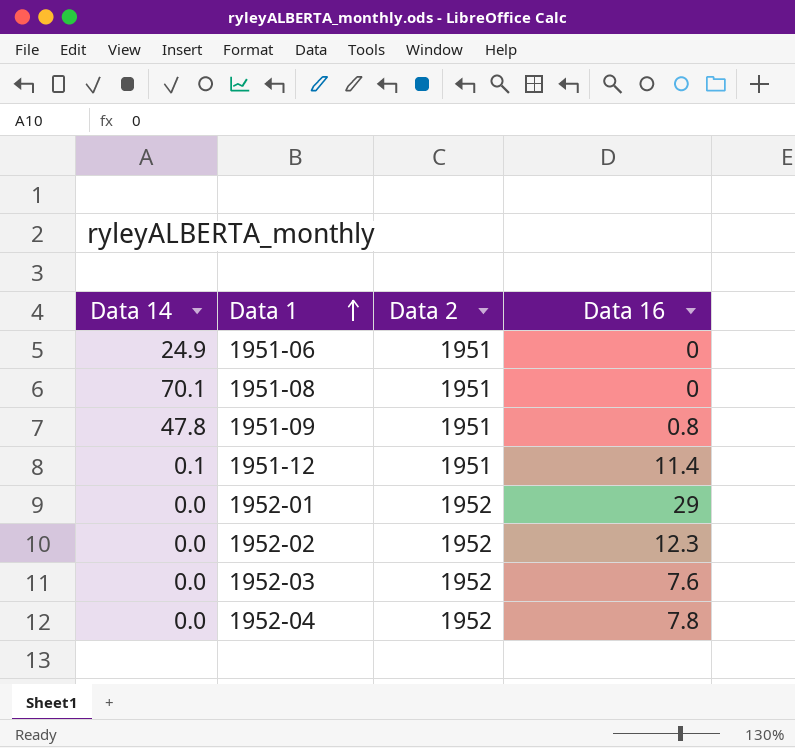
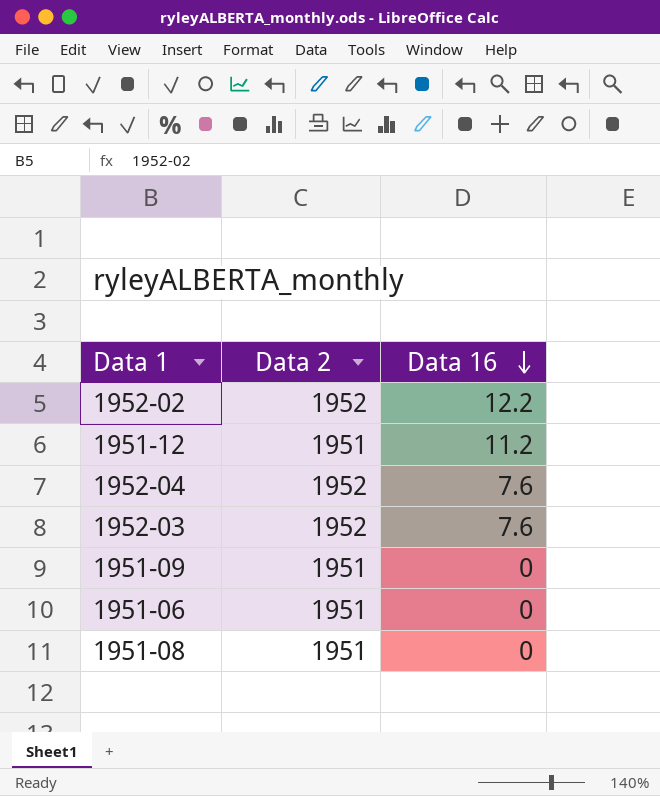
row order: Data 1 ascending -> Data 16 descending
column Data 14 | position: 1 -> none
row 1952-01: 0.0 | 1952 | 29 -> none
1952-02 | Data 16: 12.3 -> 12.2
1951-12 | Data 16: 11.4 -> 11.2
1952-04 | Data 16: 7.8 -> 7.6
1951-09 | Data 16: 0.8 -> 0

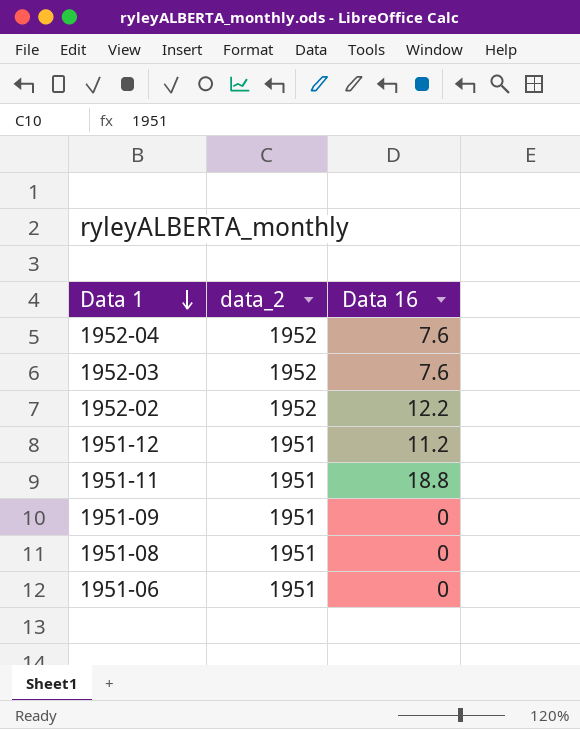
row order: Data 16 descending -> Data 1 descending
column name: Data 2 -> data_2
row 1951-11: none -> 1951 | 18.8

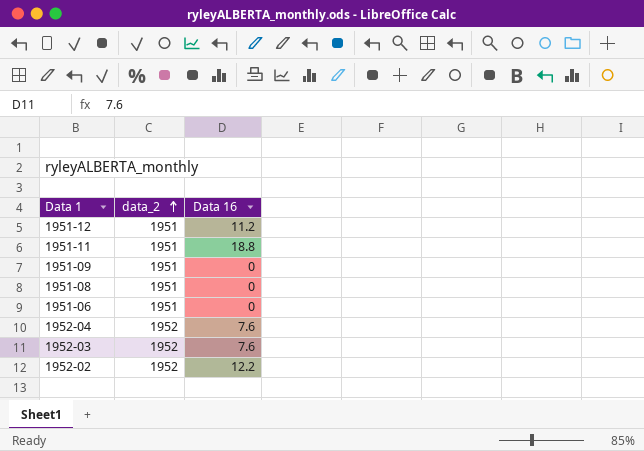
row order: Data 1 descending -> data_2 ascending

